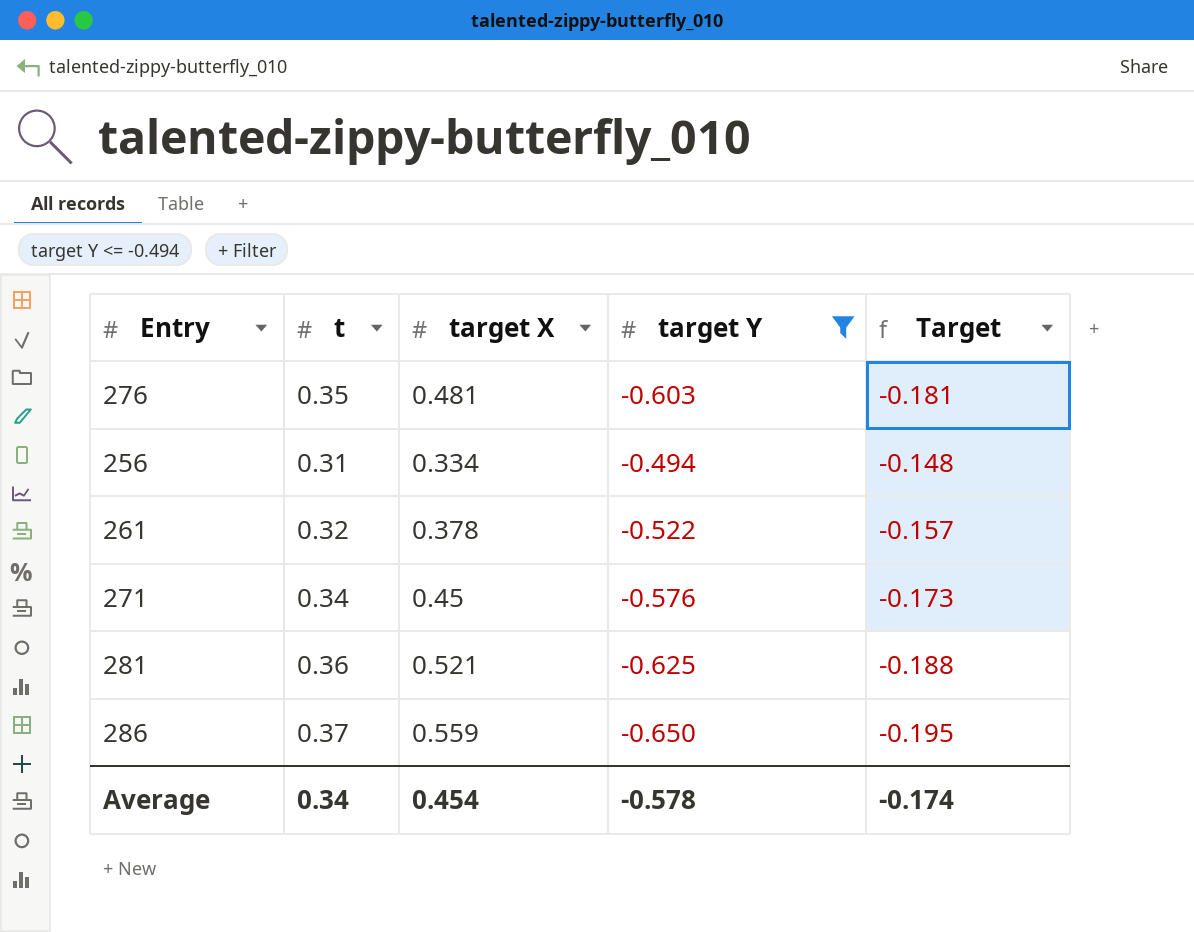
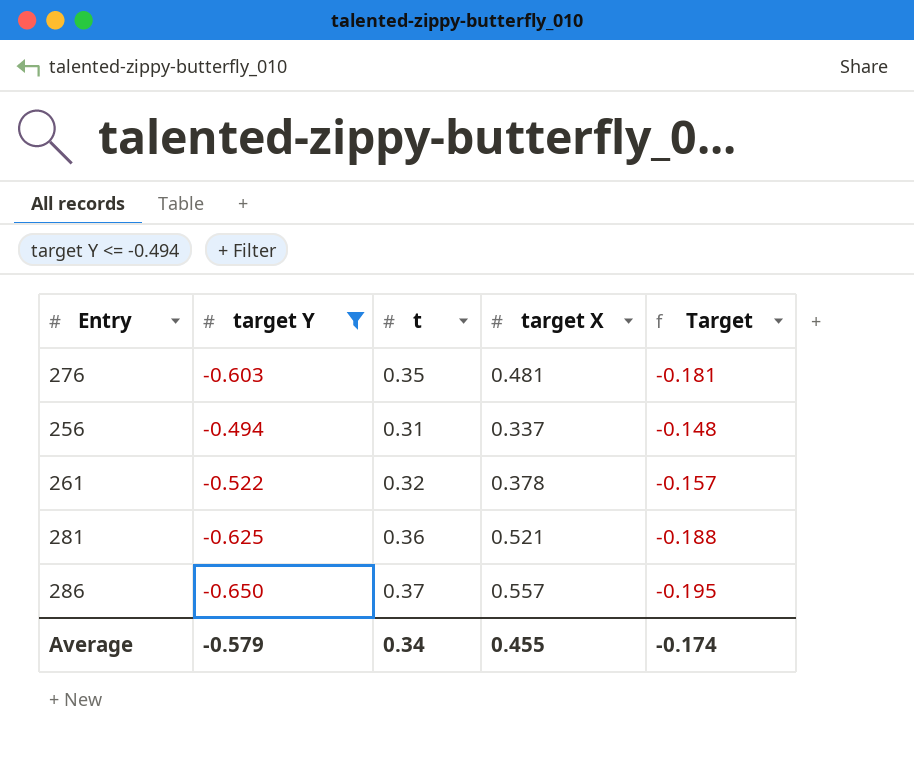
column target Y | position: 4 -> 2
row 271: 0.34 | 0.45 | -0.576 | -0.173 -> none
256 | target X: 0.334 -> 0.337
286 | target X: 0.559 -> 0.557
Average | target Y: -0.578 -> -0.579
Average | target X: 0.454 -> 0.455

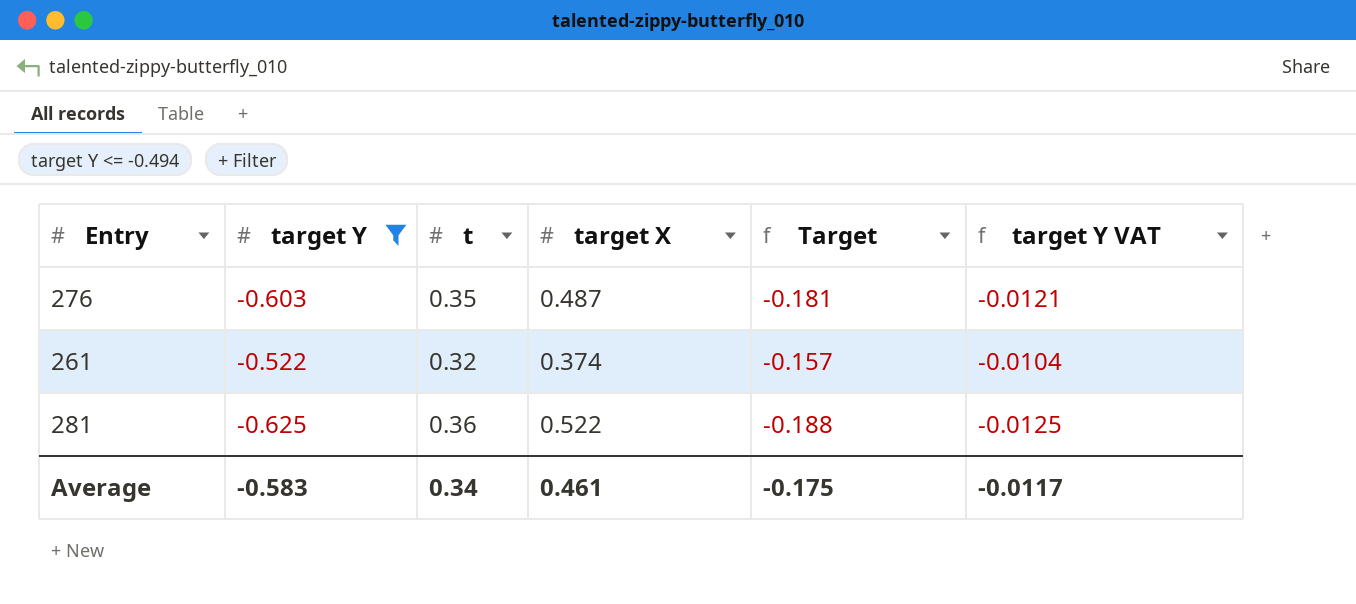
column target Y VAT | formula: none -> [target Y] * 0.02
row 256: -0.494 | 0.31 | 0.337 | -0.148 -> none
row 286: -0.650 | 0.37 | 0.557 | -0.195 -> none
276 | target X: 0.481 -> 0.487
261 | target X: 0.378 -> 0.374
281 | target X: 0.521 -> 0.522
Average | target Y: -0.579 -> -0.583
Average | target X: 0.455 -> 0.461
Average | Target: -0.174 -> -0.175

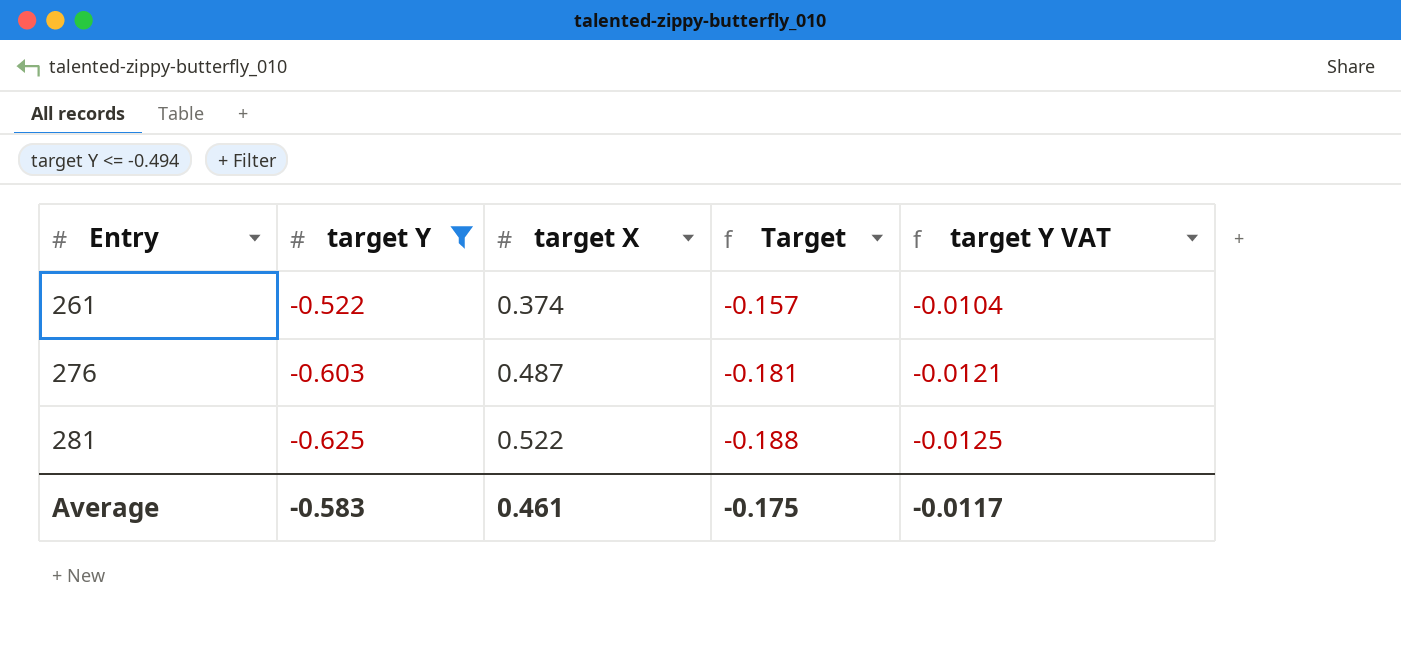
row order: none -> Entry ascending
column t | position: 3 -> none

